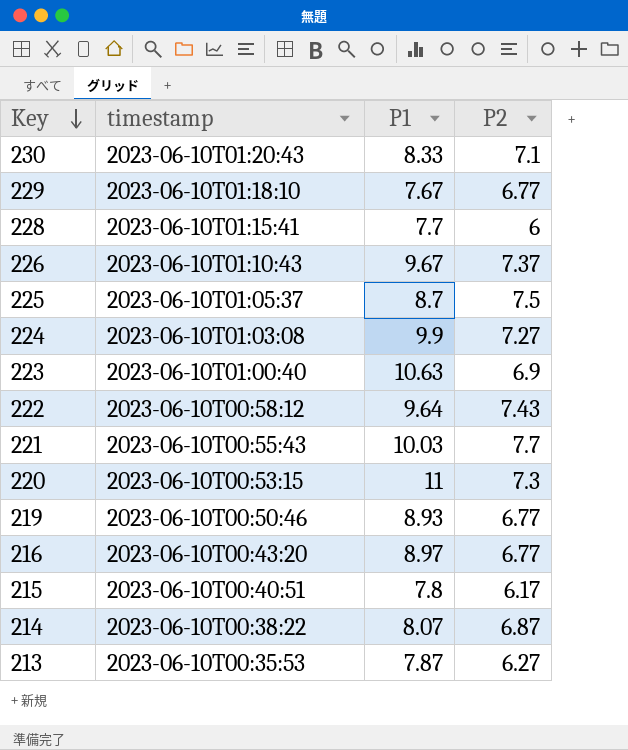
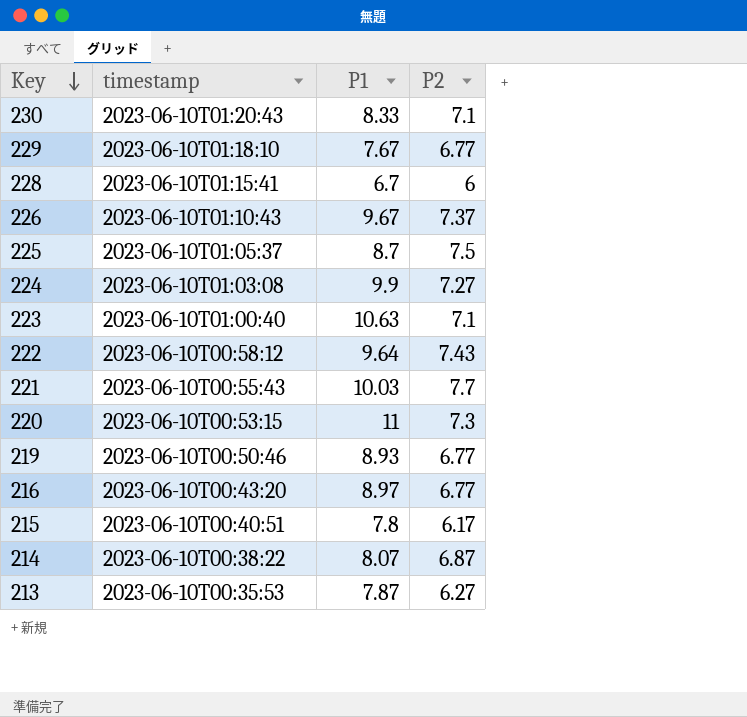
228 | P1: 7.7 -> 6.7
223 | P2: 6.9 -> 7.1

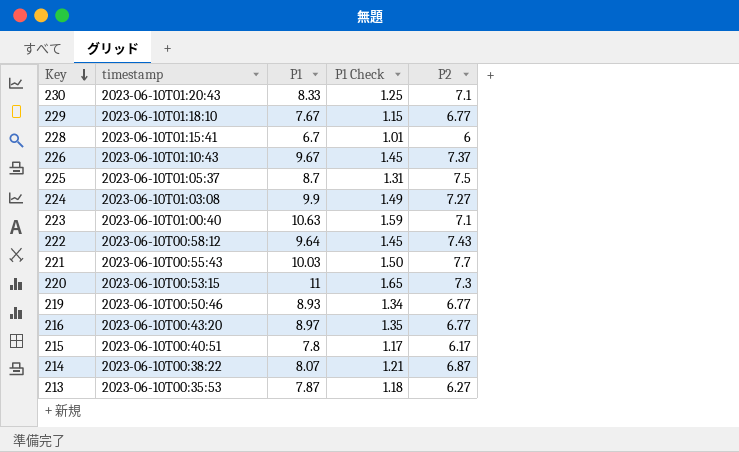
column P1 Check | formula: none -> [P1] * 0.15

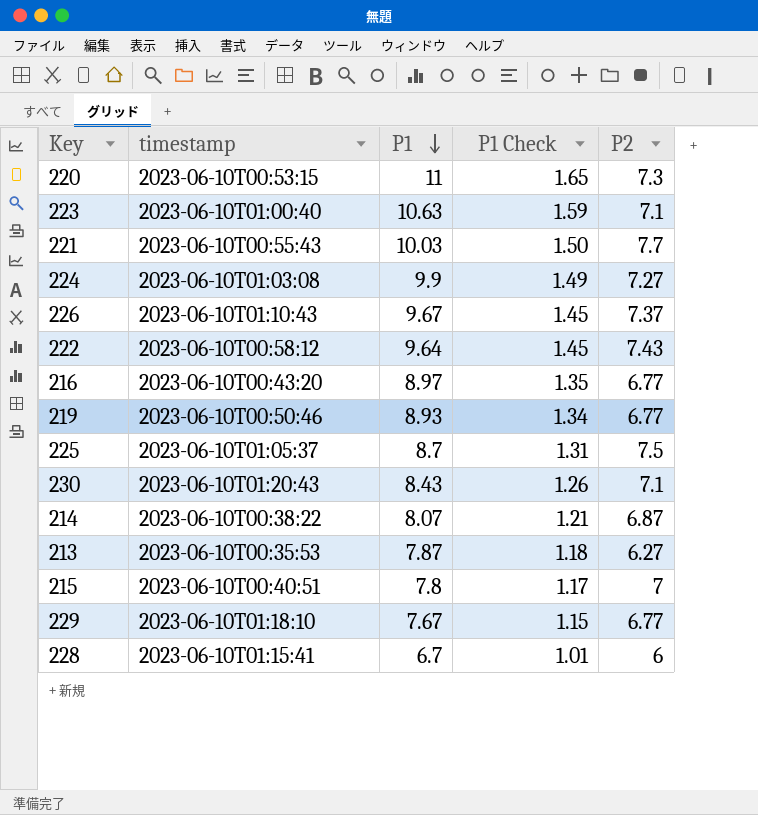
row order: Key descending -> P1 descending
230 | P1: 8.33 -> 8.43
230 | P1 Check: 1.25 -> 1.26
215 | P2: 6.17 -> 7

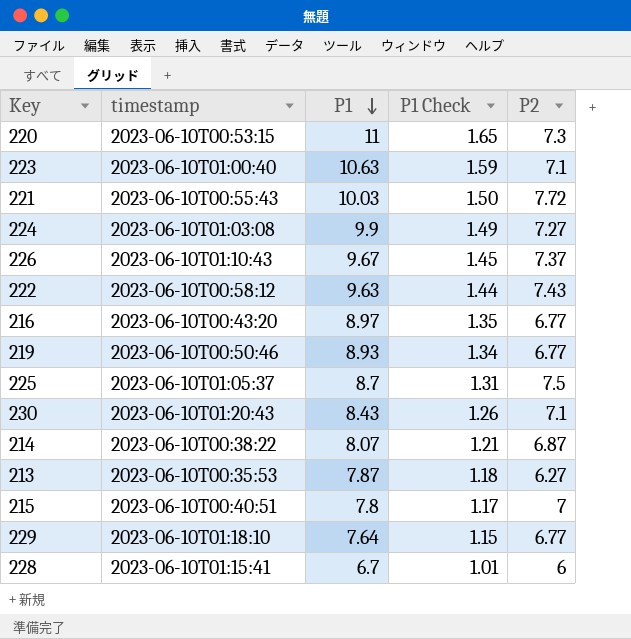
221 | P2: 7.7 -> 7.72
222 | P1: 9.64 -> 9.63
222 | P1 Check: 1.45 -> 1.44
229 | P1: 7.67 -> 7.64

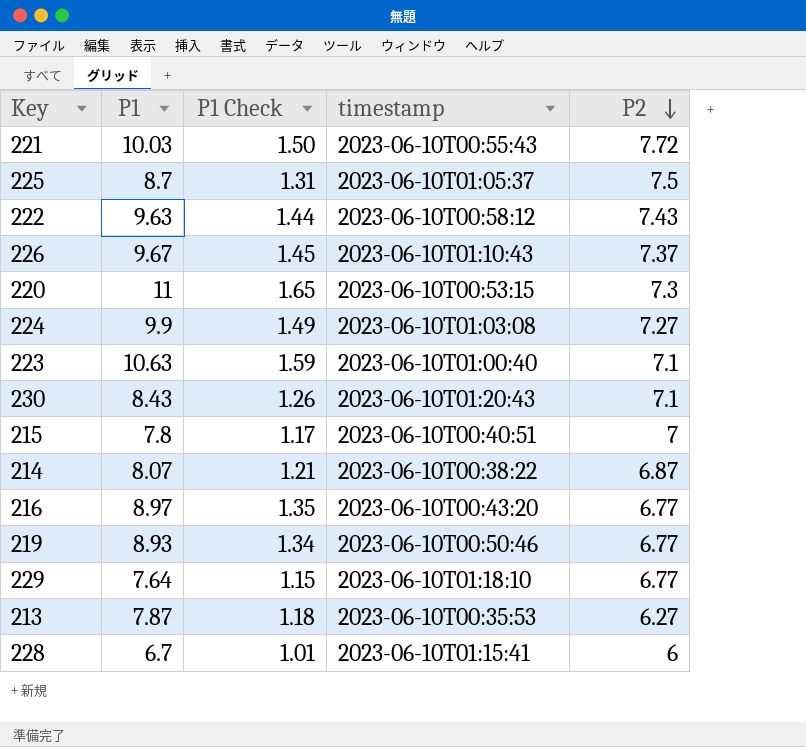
row order: P1 descending -> P2 descending
column timestamp | position: 2 -> 4

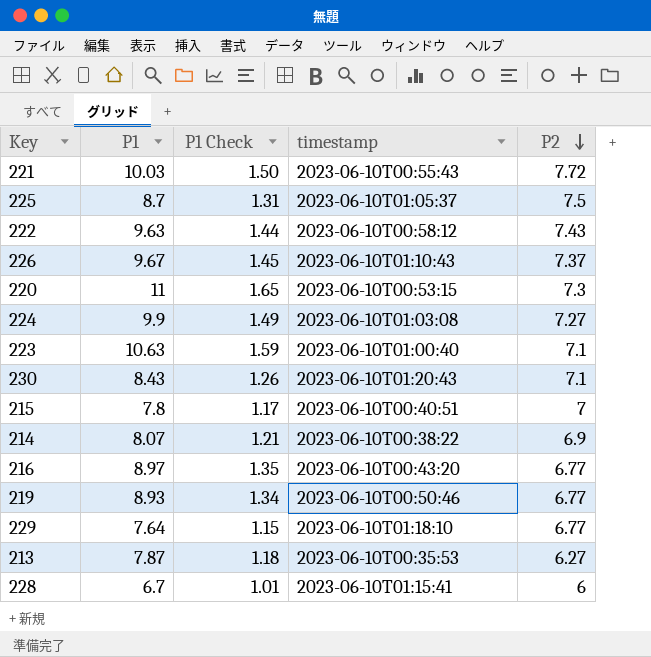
214 | P2: 6.87 -> 6.9

